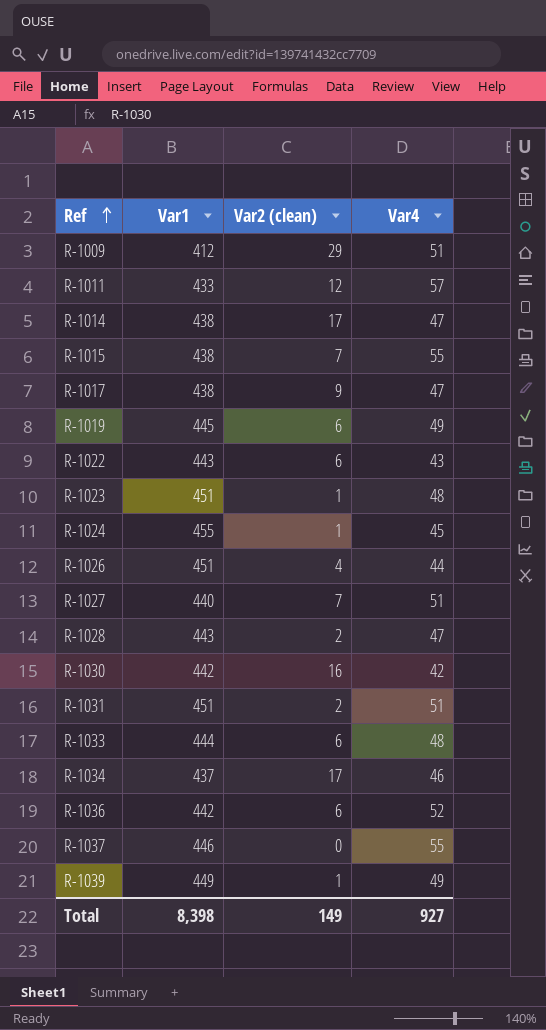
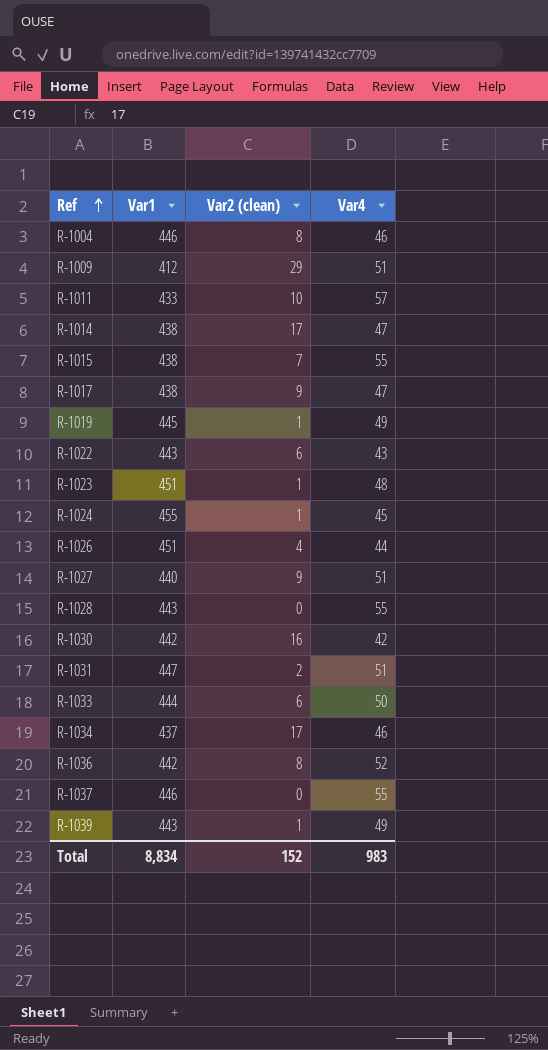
row R-1004: none -> 446 | 8 | 46
R-1011 | Var2 (clean): 12 -> 10
R-1019 | Var2 (clean): 6 -> 1
R-1027 | Var2 (clean): 7 -> 9
R-1028 | Var2 (clean): 2 -> 0
R-1028 | Var4: 47 -> 55
R-1031 | Var1: 451 -> 447
R-1033 | Var4: 48 -> 50
R-1036 | Var2 (clean): 6 -> 8
R-1039 | Var1: 449 -> 443
Total | Var1: 8,398 -> 8,834
Total | Var2 (clean): 149 -> 152
Total | Var4: 927 -> 983

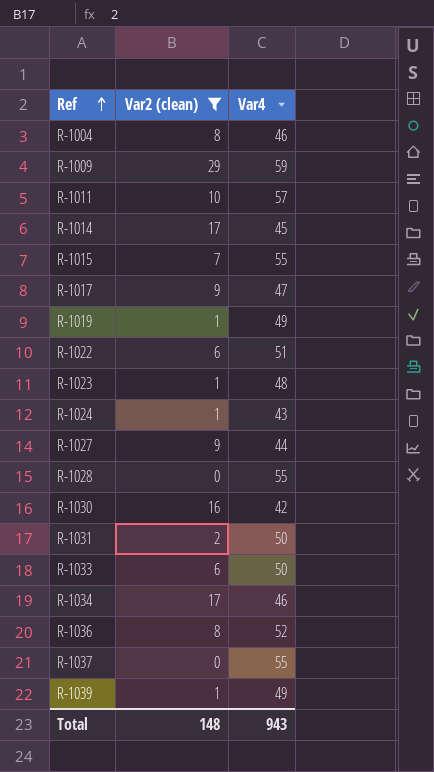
filter: none -> Var2 (clean) != 4
column Var1 | position: 2 -> none
R-1009 | Var4: 51 -> 59
R-1014 | Var4: 47 -> 45
R-1022 | Var4: 43 -> 51
R-1024 | Var4: 45 -> 43
R-1027 | Var4: 51 -> 44
R-1031 | Var4: 51 -> 50
Total | Var2 (clean): 152 -> 148
Total | Var4: 983 -> 943

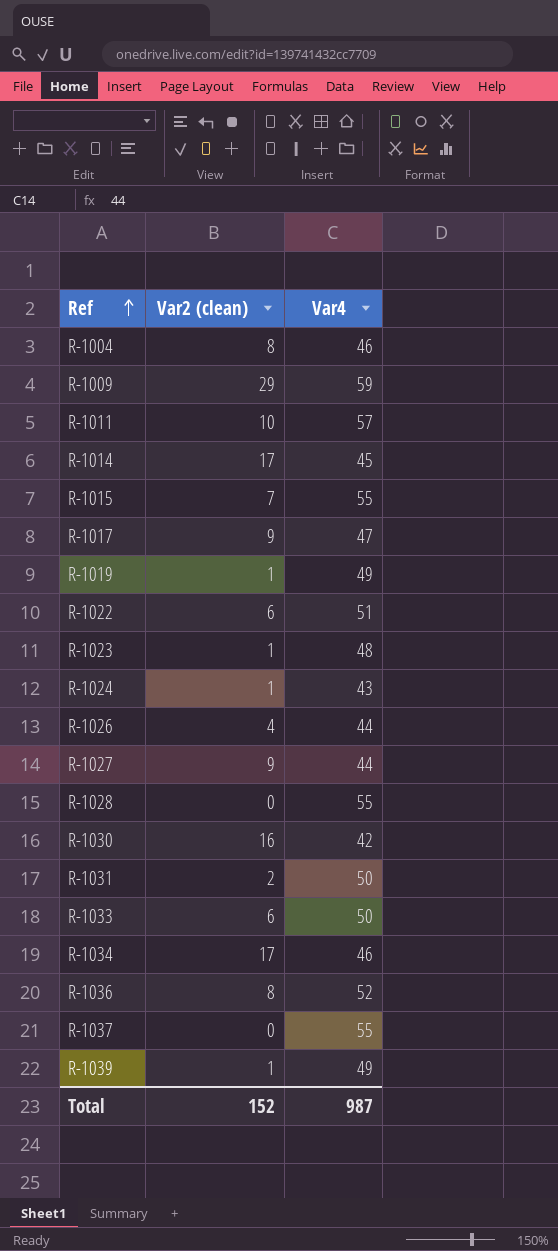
filter: Var2 (clean) != 4 -> none
Total | Var2 (clean): 148 -> 152
Total | Var4: 943 -> 987

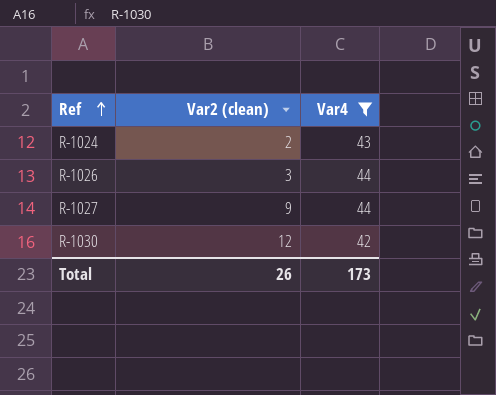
filter: none -> Var4 <= 44
R-1024 | Var2 (clean): 1 -> 2
R-1026 | Var2 (clean): 4 -> 3
R-1030 | Var2 (clean): 16 -> 12
Total | Var2 (clean): 152 -> 26
Total | Var4: 987 -> 173

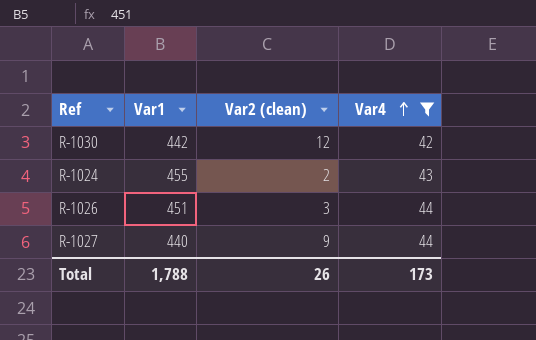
row order: Ref ascending -> Var4 ascending
column Var1 | position: none -> 2

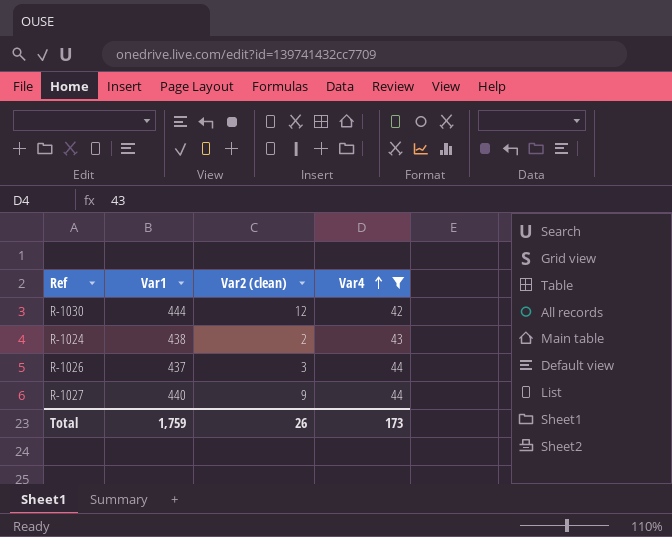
R-1030 | Var1: 442 -> 444
R-1024 | Var1: 455 -> 438
R-1026 | Var1: 451 -> 437
Total | Var1: 1,788 -> 1,759

